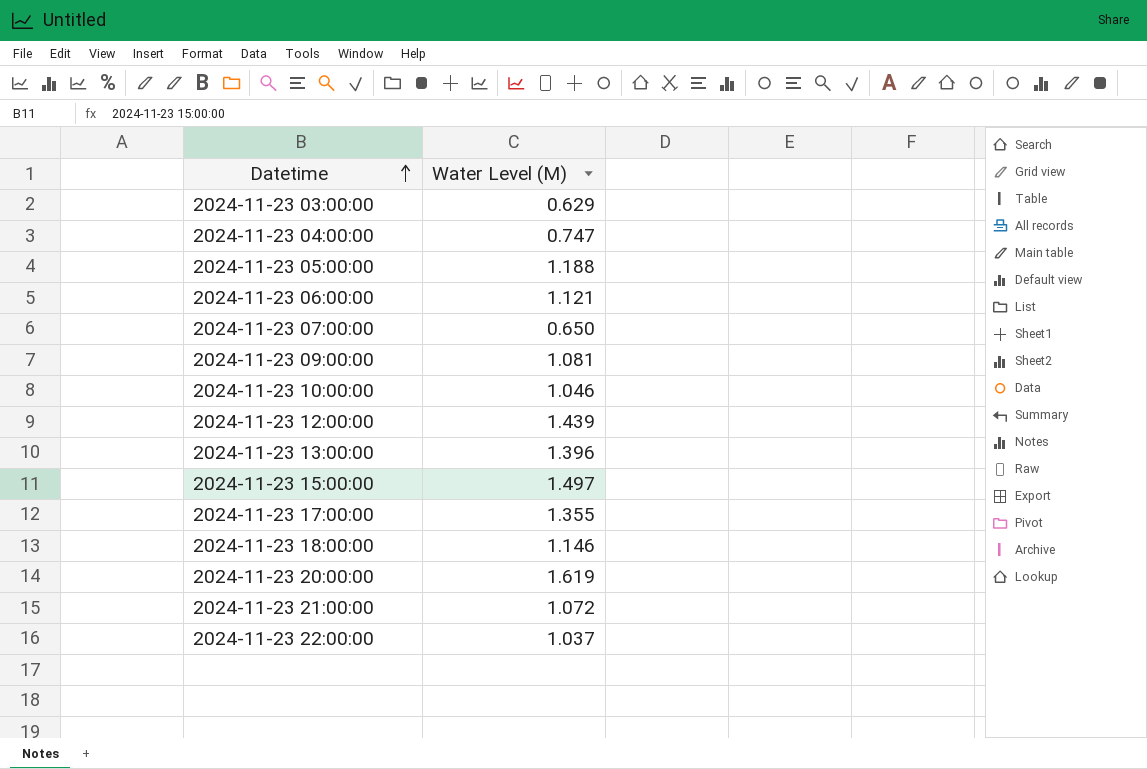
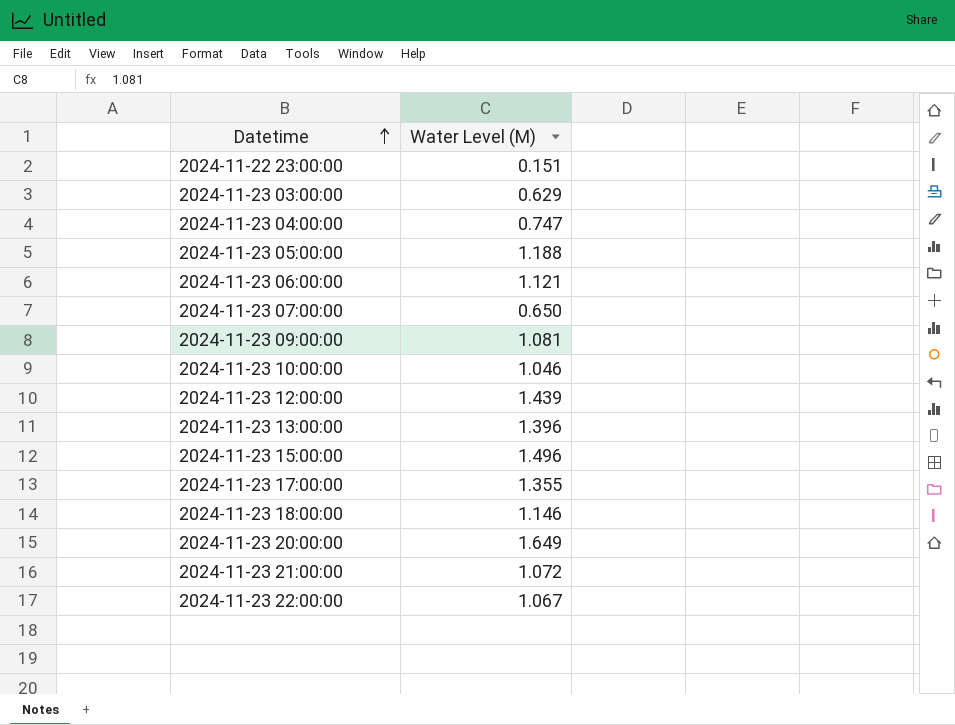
row 2024-11-22 23:00:00: none -> 0.151
2024-11-23 15:00:00 | Water Level (M): 1.497 -> 1.496
2024-11-23 20:00:00 | Water Level (M): 1.619 -> 1.649
2024-11-23 22:00:00 | Water Level (M): 1.037 -> 1.067

